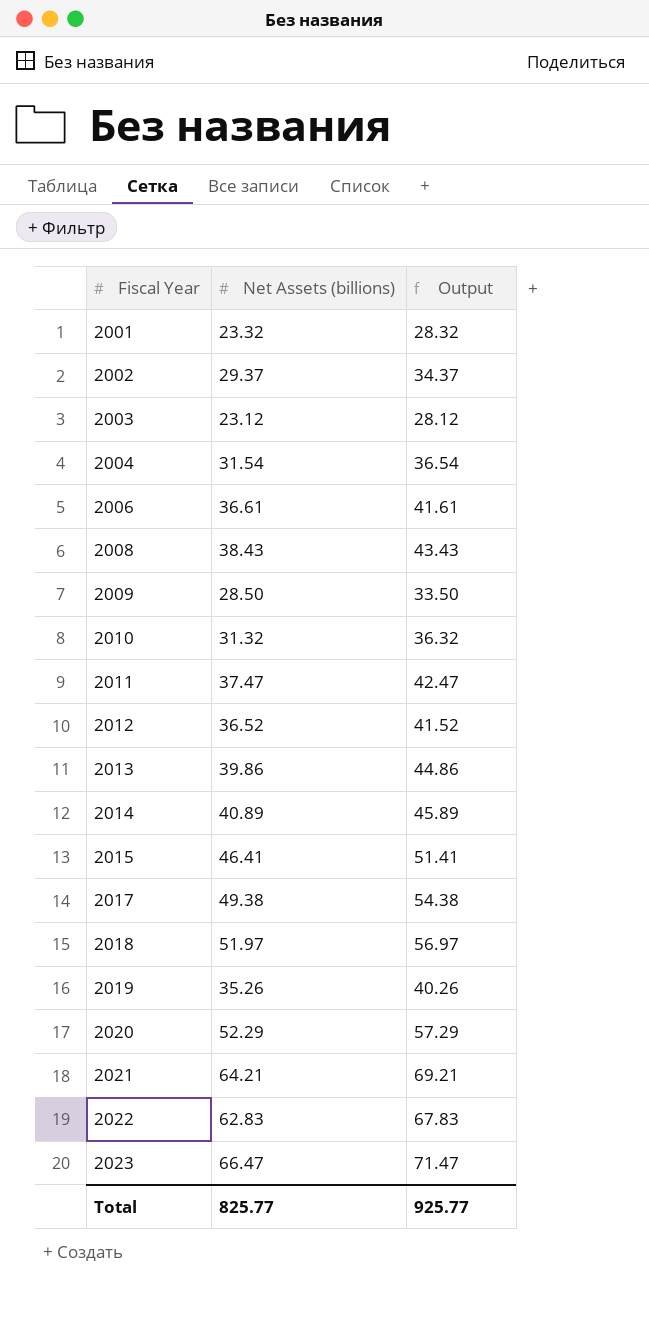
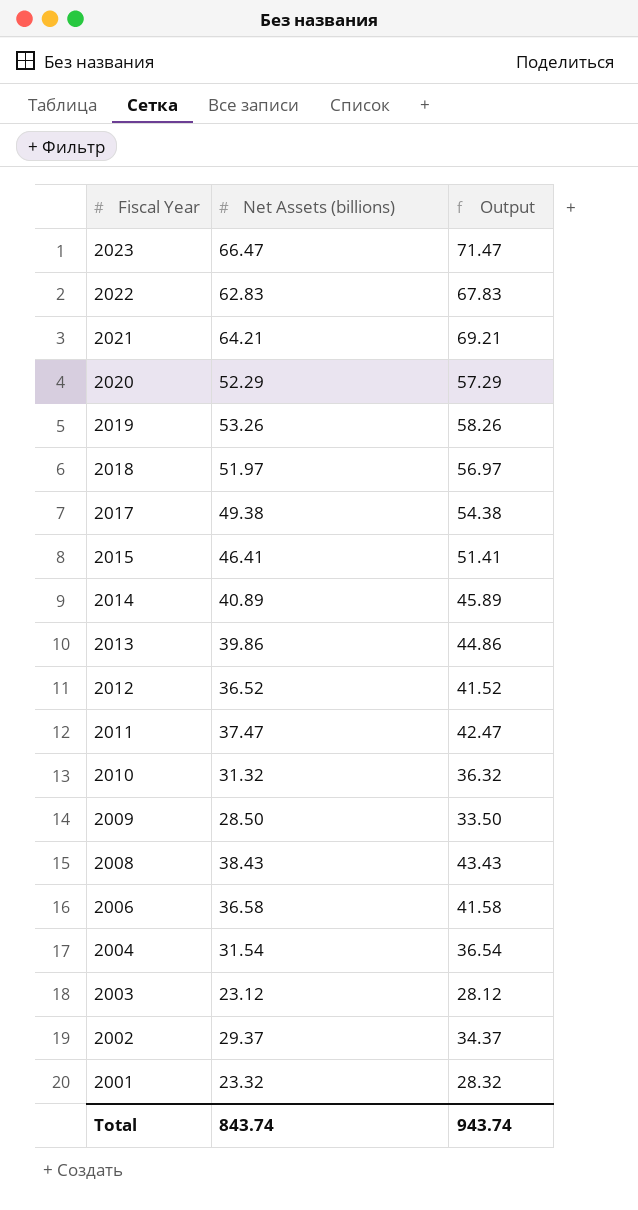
row order: Fiscal Year ascending -> Fiscal Year descending
2019 | Net Assets (billions): 35.26 -> 53.26
2019 | Output: 40.26 -> 58.26
2006 | Net Assets (billions): 36.61 -> 36.58
2006 | Output: 41.61 -> 41.58
Total | Net Assets (billions): 825.77 -> 843.74
Total | Output: 925.77 -> 943.74

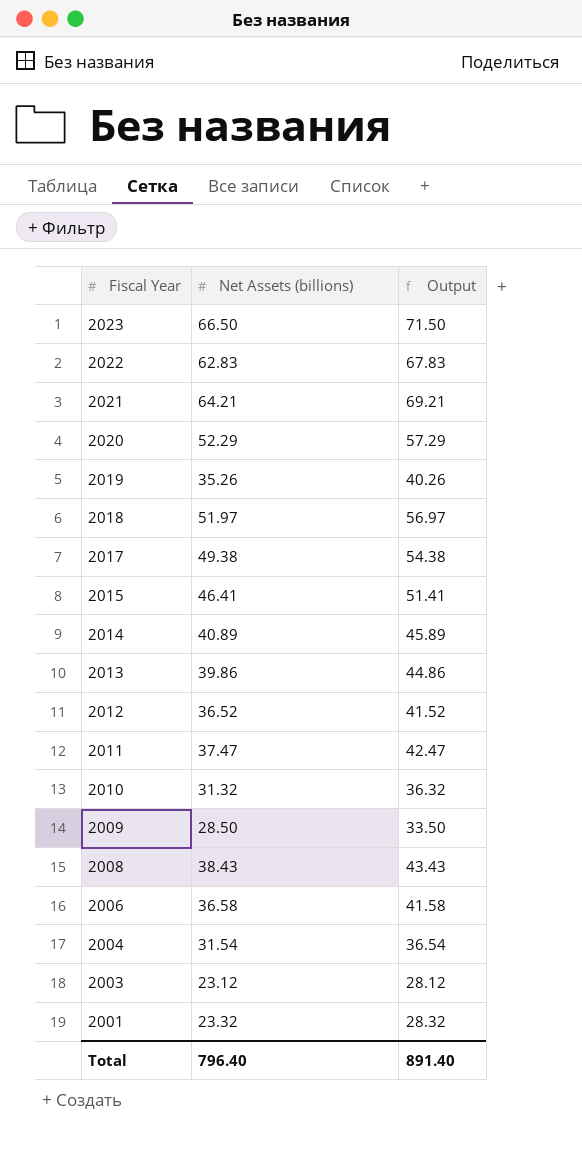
row 2002: 29.37 | 34.37 -> none
2023 | Net Assets (billions): 66.47 -> 66.50
2023 | Output: 71.47 -> 71.50
2019 | Net Assets (billions): 53.26 -> 35.26
2019 | Output: 58.26 -> 40.26
Total | Net Assets (billions): 843.74 -> 796.40
Total | Output: 943.74 -> 891.40

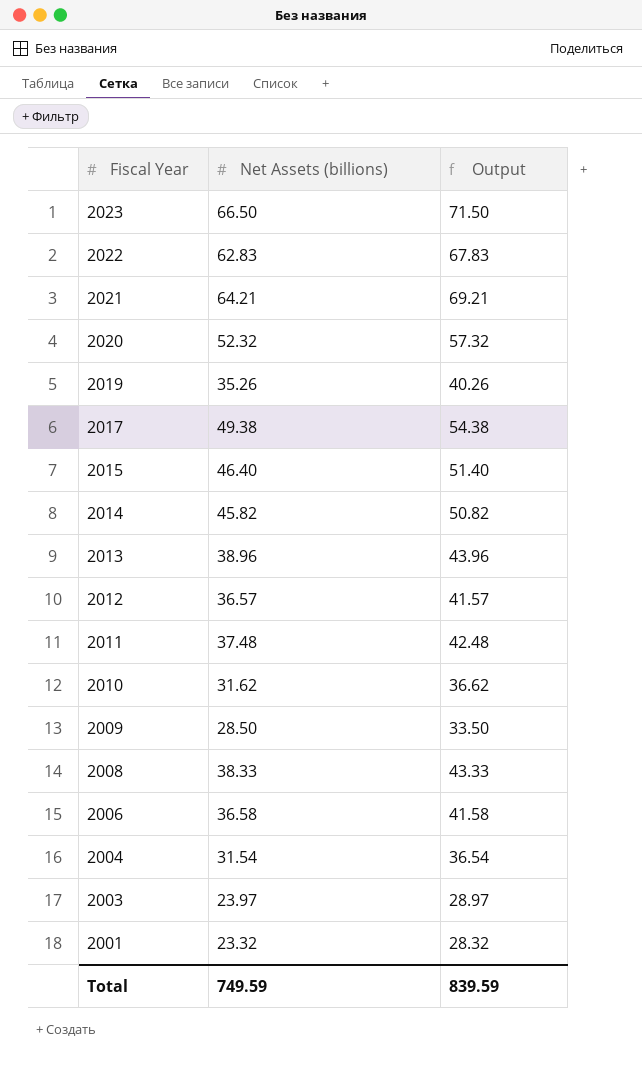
row 2018: 51.97 | 56.97 -> none
2020 | Net Assets (billions): 52.29 -> 52.32
2020 | Output: 57.29 -> 57.32
2015 | Net Assets (billions): 46.41 -> 46.40
2015 | Output: 51.41 -> 51.40
2014 | Net Assets (billions): 40.89 -> 45.82
2014 | Output: 45.89 -> 50.82
2013 | Net Assets (billions): 39.86 -> 38.96
2013 | Output: 44.86 -> 43.96
2012 | Net Assets (billions): 36.52 -> 36.57
2012 | Output: 41.52 -> 41.57
2011 | Net Assets (billions): 37.47 -> 37.48
2011 | Output: 42.47 -> 42.48
2010 | Net Assets (billions): 31.32 -> 31.62
2010 | Output: 36.32 -> 36.62
2008 | Net Assets (billions): 38.43 -> 38.33
2008 | Output: 43.43 -> 43.33
2003 | Net Assets (billions): 23.12 -> 23.97
2003 | Output: 28.12 -> 28.97
Total | Net Assets (billions): 796.40 -> 749.59
Total | Output: 891.40 -> 839.59

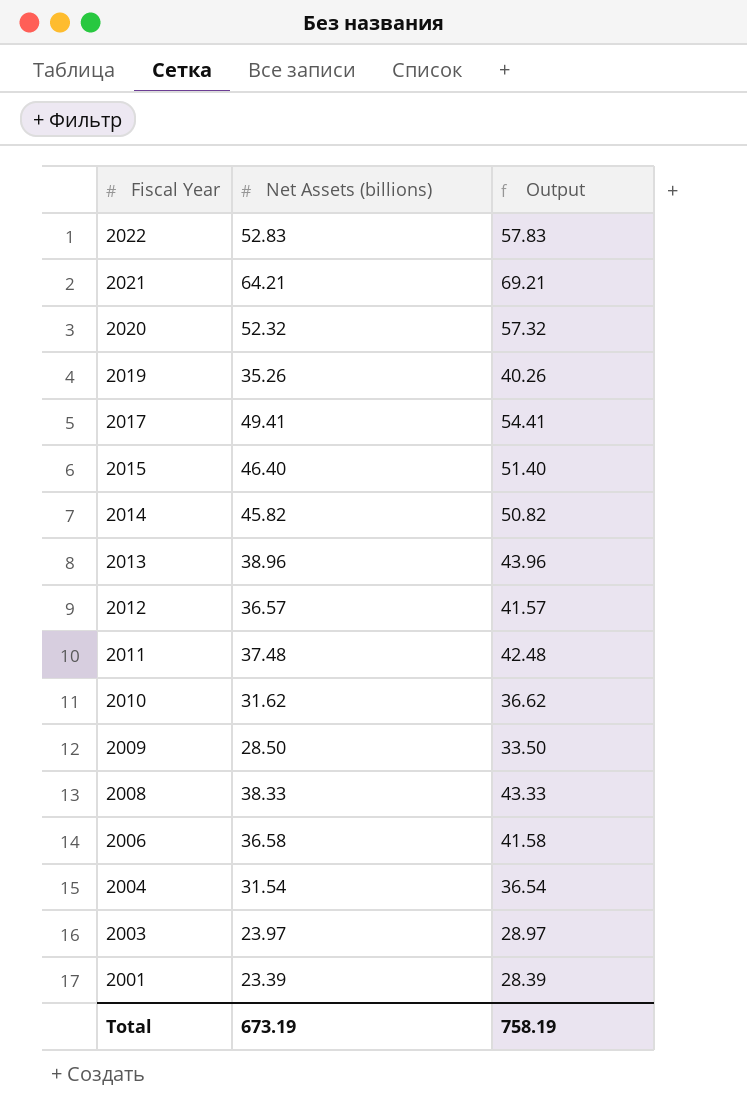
row 2023: 66.50 | 71.50 -> none
2022 | Net Assets (billions): 62.83 -> 52.83
2022 | Output: 67.83 -> 57.83
2017 | Net Assets (billions): 49.38 -> 49.41
2017 | Output: 54.38 -> 54.41
2001 | Net Assets (billions): 23.32 -> 23.39
2001 | Output: 28.32 -> 28.39
Total | Net Assets (billions): 749.59 -> 673.19
Total | Output: 839.59 -> 758.19

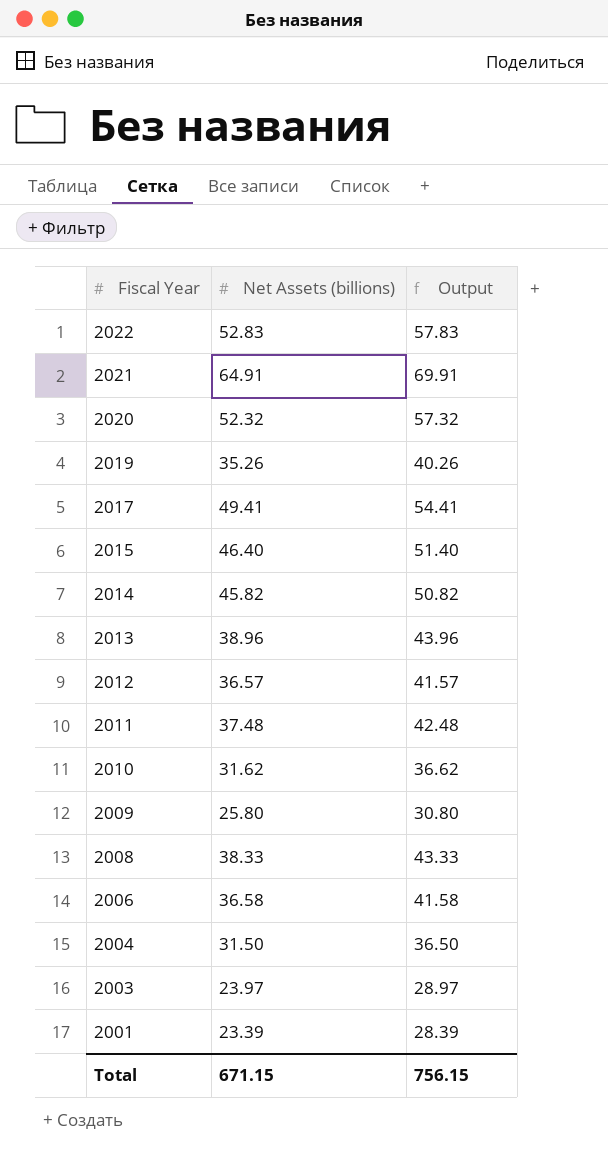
2021 | Net Assets (billions): 64.21 -> 64.91
2021 | Output: 69.21 -> 69.91
2009 | Net Assets (billions): 28.50 -> 25.80
2009 | Output: 33.50 -> 30.80
2004 | Net Assets (billions): 31.54 -> 31.50
2004 | Output: 36.54 -> 36.50
Total | Net Assets (billions): 673.19 -> 671.15
Total | Output: 758.19 -> 756.15

